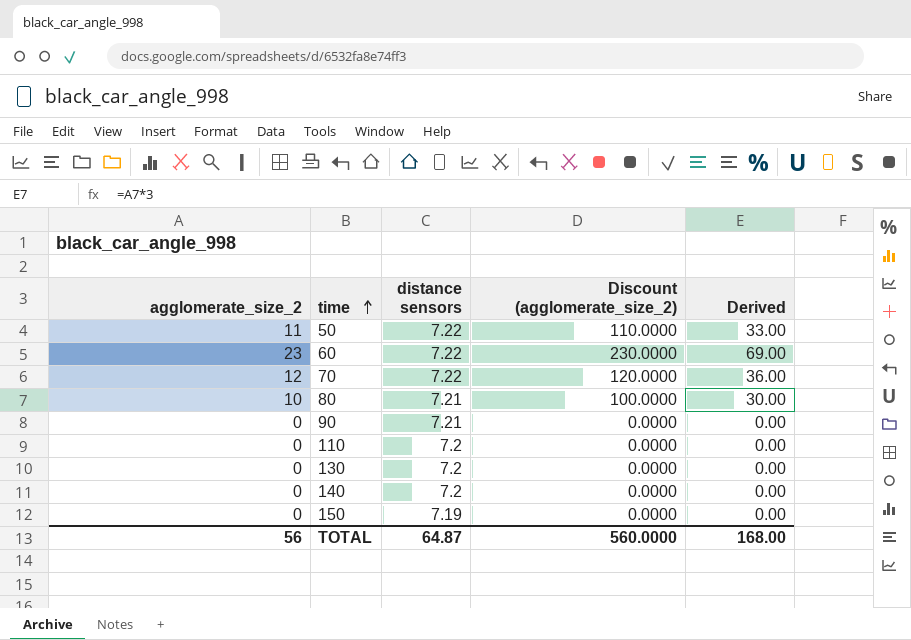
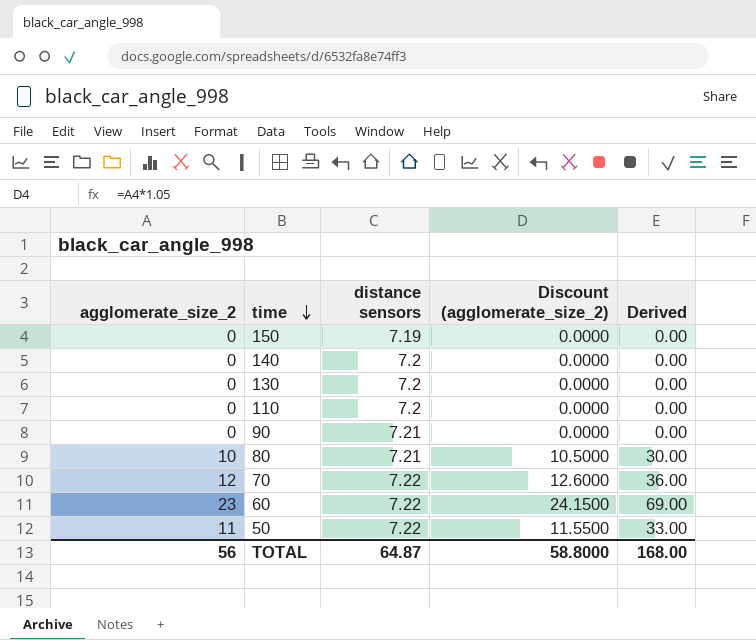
row order: time ascending -> time descending
column Discount (agglomerate_size_2) | formula: [agglomerate_size_2] * 10 -> [agglomerate_size_2] * 1.05
TOTAL | Discount (agglomerate_size_2): 560.0000 -> 58.8000

